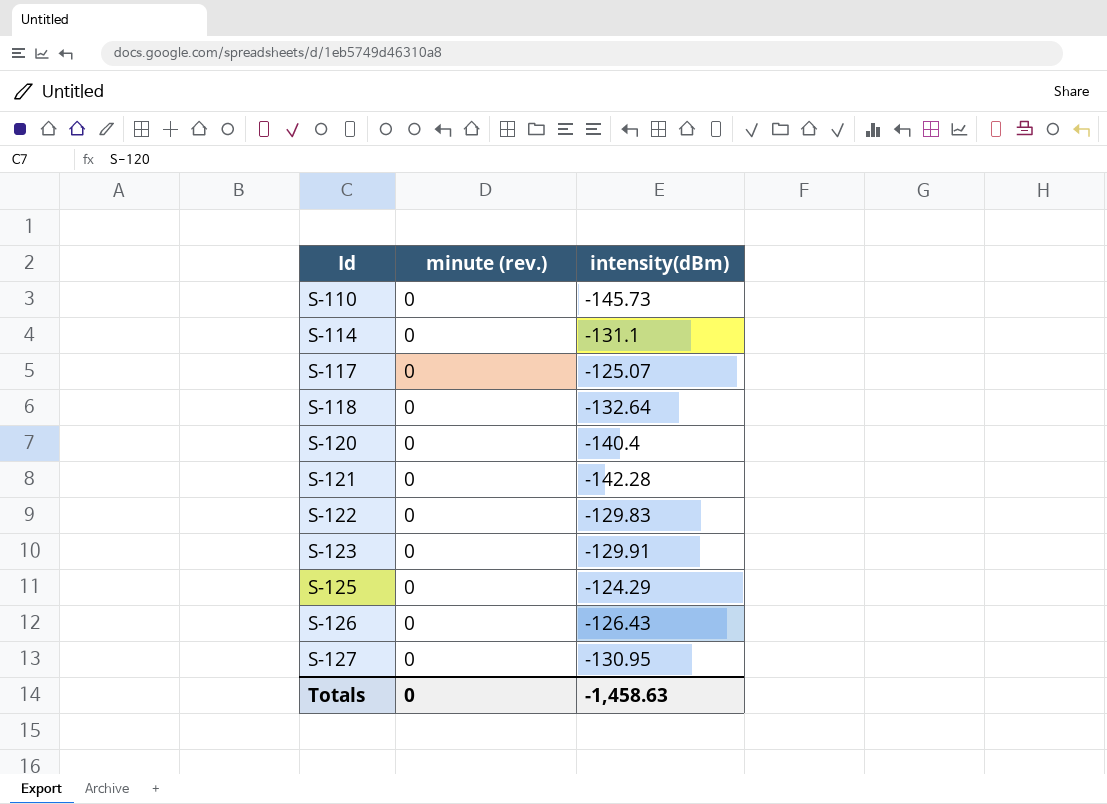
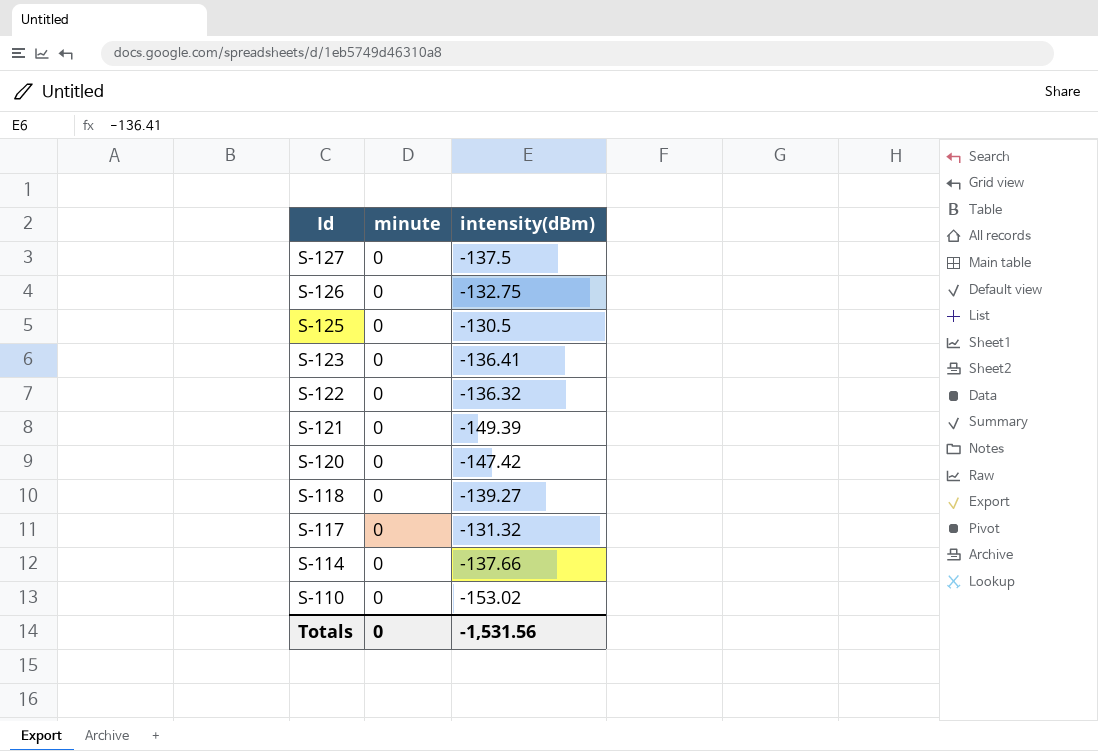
row order: Id ascending -> Id descending
column name: minute (rev.) -> minute
S-127 | intensity(dBm): -130.95 -> -137.5
S-126 | intensity(dBm): -126.43 -> -132.75
S-125 | intensity(dBm): -124.29 -> -130.5
S-123 | intensity(dBm): -129.91 -> -136.41
S-122 | intensity(dBm): -129.83 -> -136.32
S-121 | intensity(dBm): -142.28 -> -149.39
S-120 | intensity(dBm): -140.4 -> -147.42
S-118 | intensity(dBm): -132.64 -> -139.27
S-117 | intensity(dBm): -125.07 -> -131.32
S-114 | intensity(dBm): -131.1 -> -137.66
S-110 | intensity(dBm): -145.73 -> -153.02
Totals | intensity(dBm): -1,458.63 -> -1,531.56

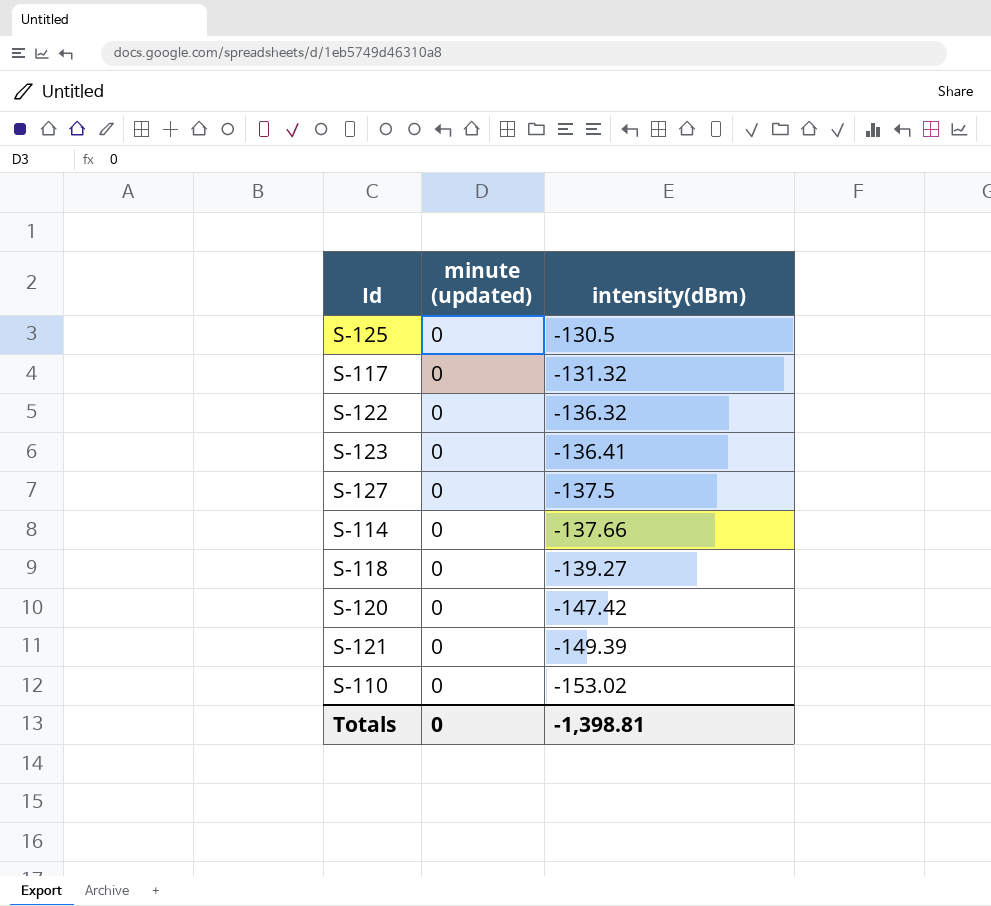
row order: Id descending -> intensity(dBm) descending
column name: minute -> minute (updated)
row S-126: 0 | -132.75 -> none
Totals | intensity(dBm): -1,531.56 -> -1,398.81

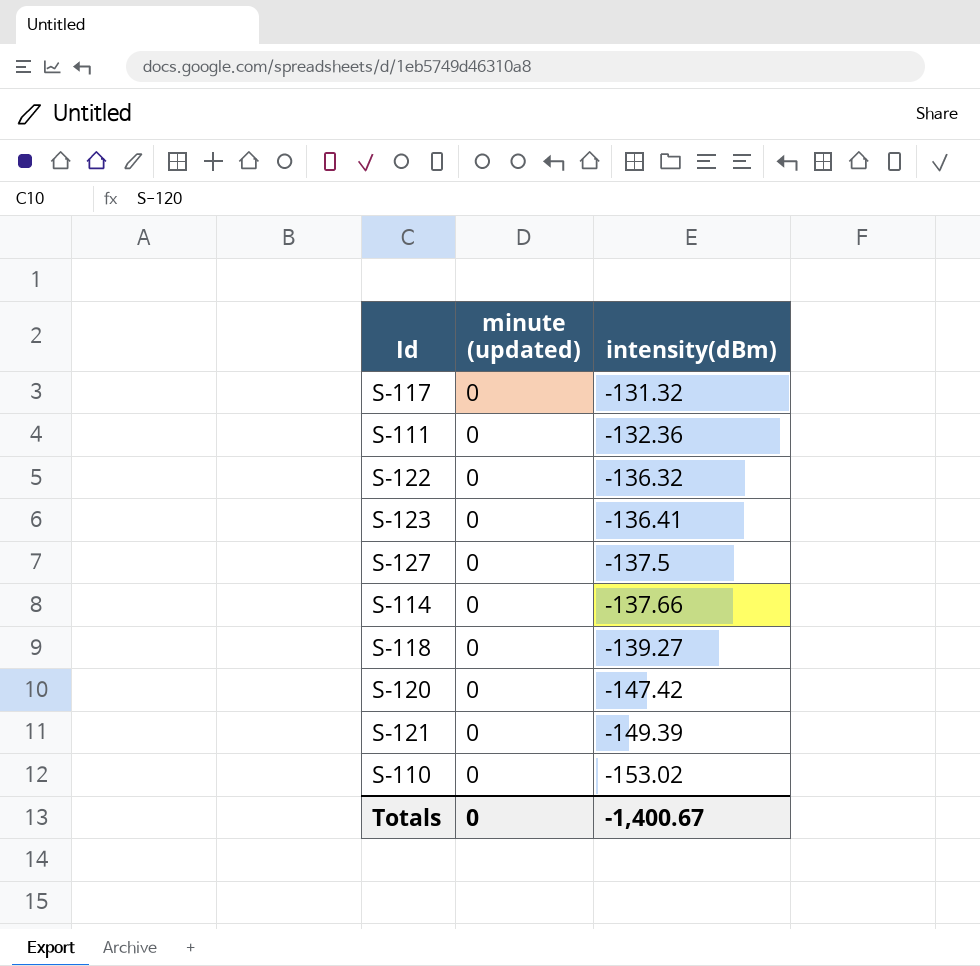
row S-125: 0 | -130.5 -> none
row S-111: none -> 0 | -132.36
Totals | intensity(dBm): -1,398.81 -> -1,400.67

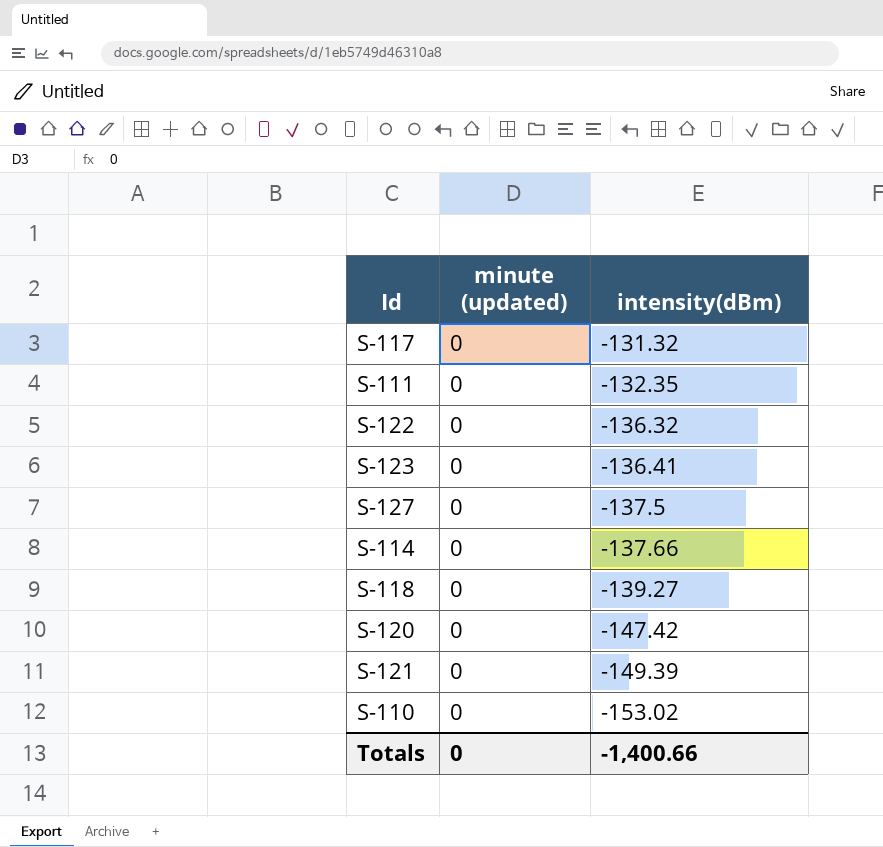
S-111 | intensity(dBm): -132.36 -> -132.35
Totals | intensity(dBm): -1,400.67 -> -1,400.66

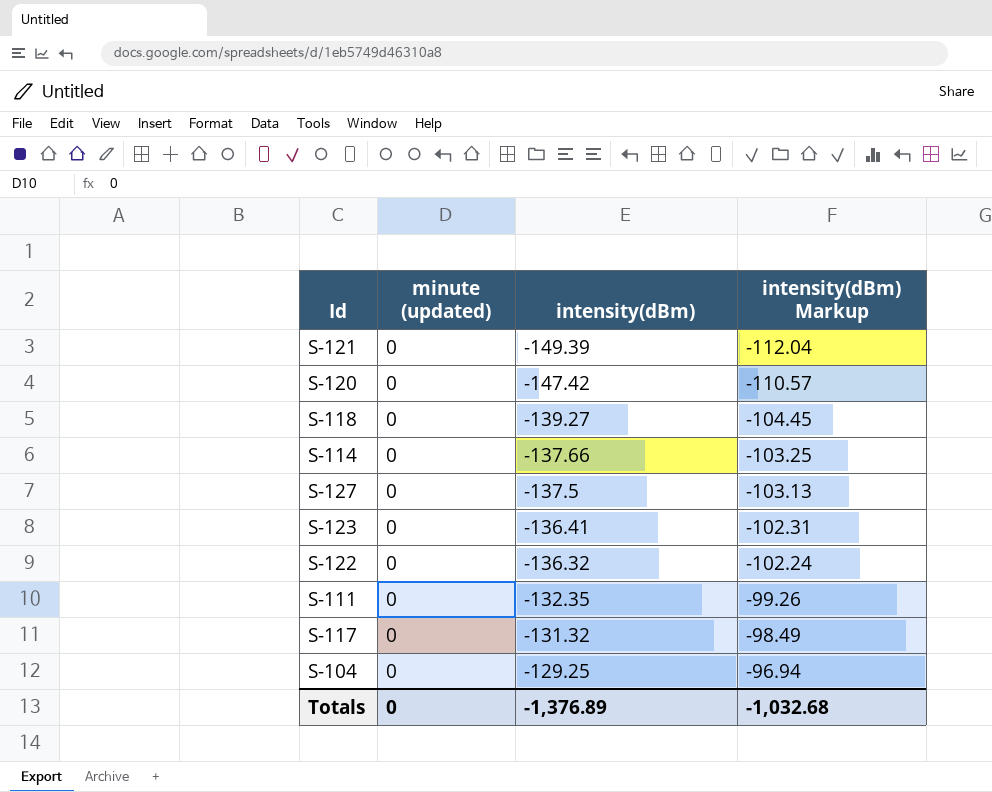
row order: intensity(dBm) descending -> intensity(dBm) ascending
column intensity(dBm) Markup | formula: none -> [intensity(dBm)] * 0.75
row S-110: 0 | -153.02 -> none
row S-104: none -> 0 | -129.25 | -96.94
Totals | intensity(dBm): -1,400.66 -> -1,376.89

